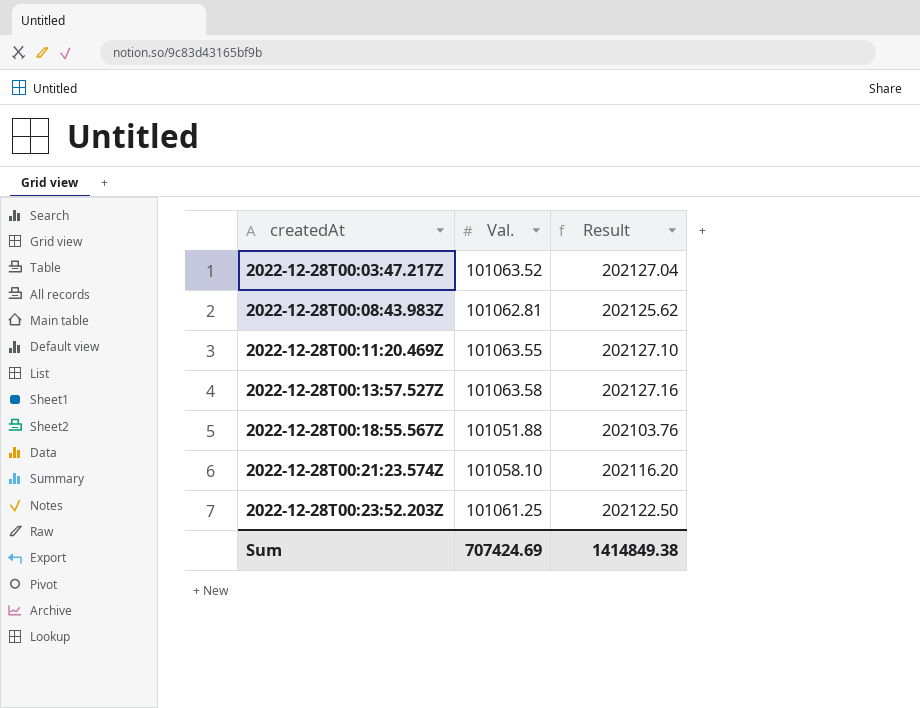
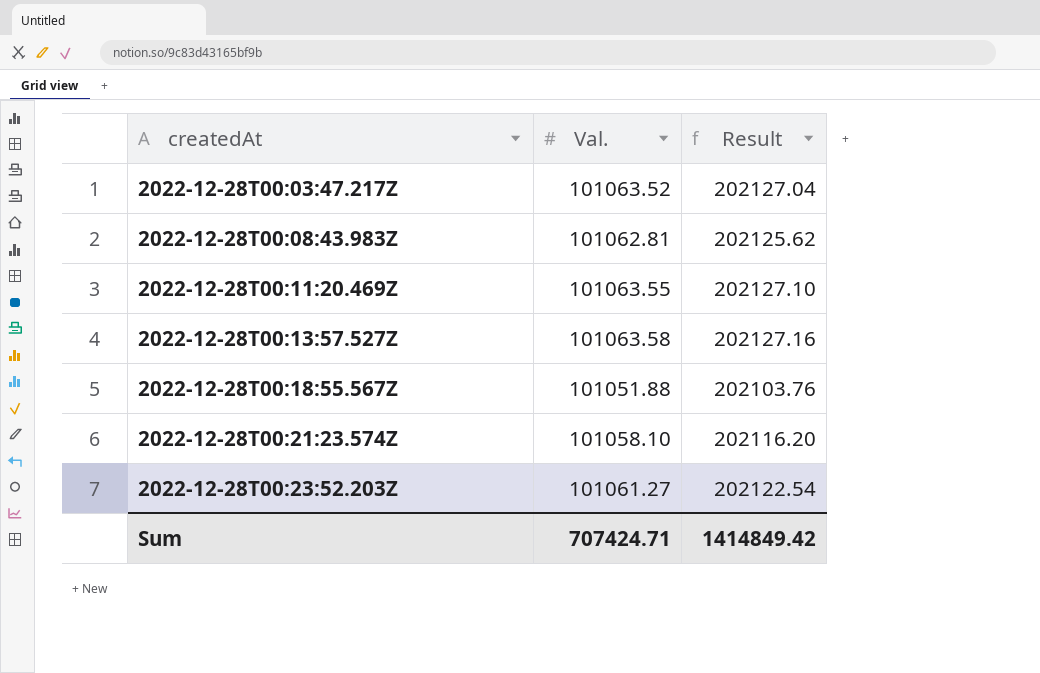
2022-12-28T00:23:52.203Z | Val.: 101061.25 -> 101061.27
2022-12-28T00:23:52.203Z | Result: 202122.50 -> 202122.54
Sum | Val.: 707424.69 -> 707424.71
Sum | Result: 1414849.38 -> 1414849.42

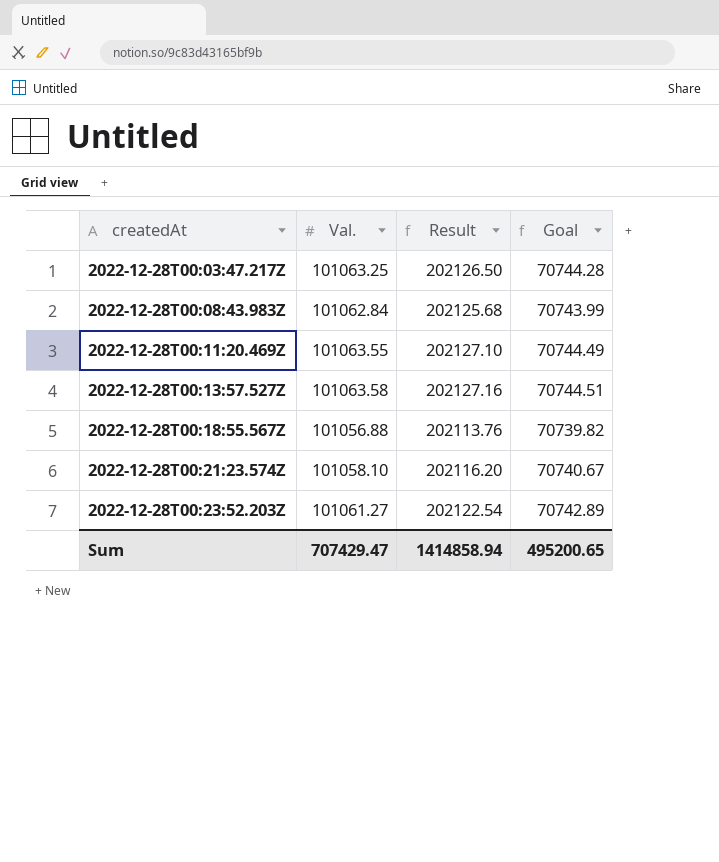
column Goal | formula: none -> [Val.] * 0.7
2022-12-28T00:03:47.217Z | Val.: 101063.52 -> 101063.25
2022-12-28T00:03:47.217Z | Result: 202127.04 -> 202126.50
2022-12-28T00:08:43.983Z | Val.: 101062.81 -> 101062.84
2022-12-28T00:08:43.983Z | Result: 202125.62 -> 202125.68
2022-12-28T00:18:55.567Z | Val.: 101051.88 -> 101056.88
2022-12-28T00:18:55.567Z | Result: 202103.76 -> 202113.76
Sum | Val.: 707424.71 -> 707429.47
Sum | Result: 1414849.42 -> 1414858.94

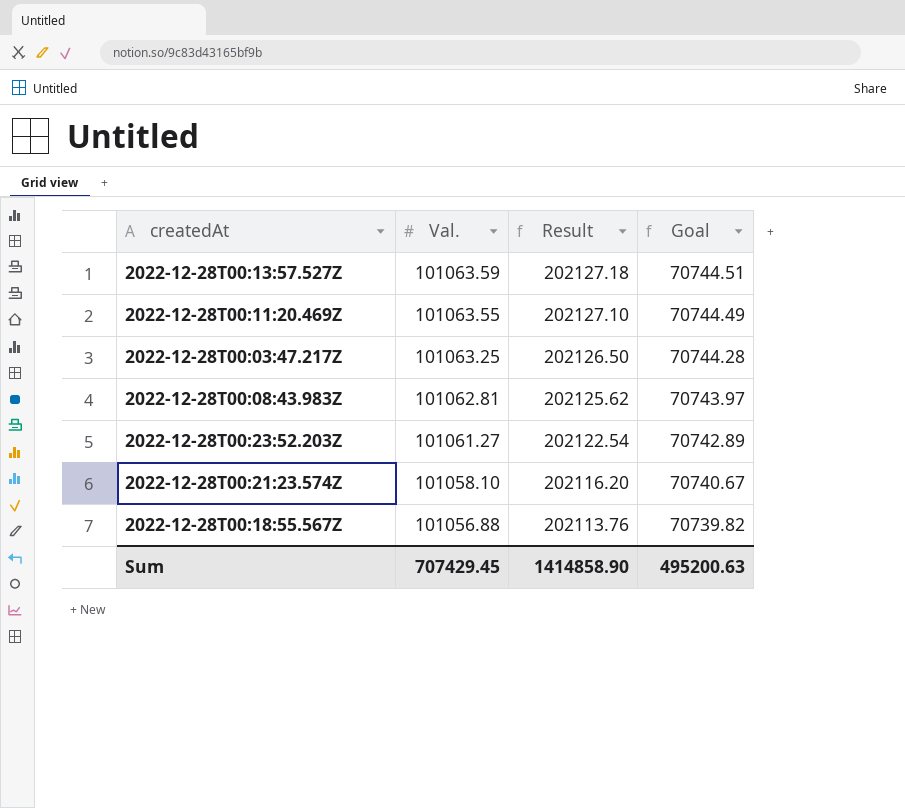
row order: createdAt ascending -> Val. descending
2022-12-28T00:13:57.527Z | Val.: 101063.58 -> 101063.59
2022-12-28T00:13:57.527Z | Result: 202127.16 -> 202127.18
2022-12-28T00:08:43.983Z | Val.: 101062.84 -> 101062.81
2022-12-28T00:08:43.983Z | Result: 202125.68 -> 202125.62
2022-12-28T00:08:43.983Z | Goal: 70743.99 -> 70743.97
Sum | Val.: 707429.47 -> 707429.45
Sum | Result: 1414858.94 -> 1414858.90
Sum | Goal: 495200.65 -> 495200.63

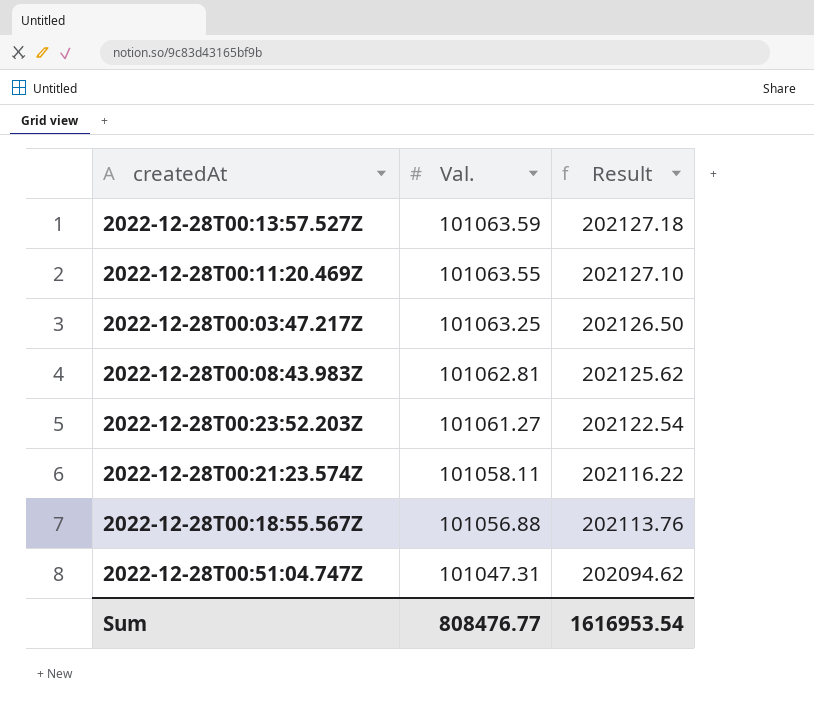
column Goal | formula: [Val.] * 0.7 -> none
2022-12-28T00:21:23.574Z | Val.: 101058.10 -> 101058.11
2022-12-28T00:21:23.574Z | Result: 202116.20 -> 202116.22
row 2022-12-28T00:51:04.747Z: none -> 101047.31 | 202094.62
Sum | Val.: 707429.45 -> 808476.77
Sum | Result: 1414858.90 -> 1616953.54

